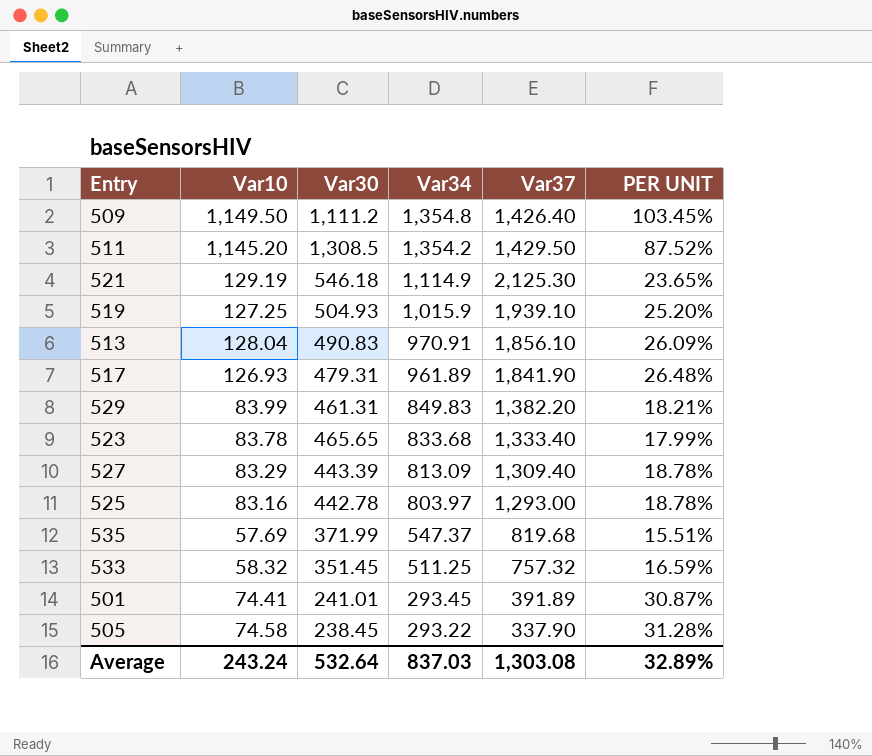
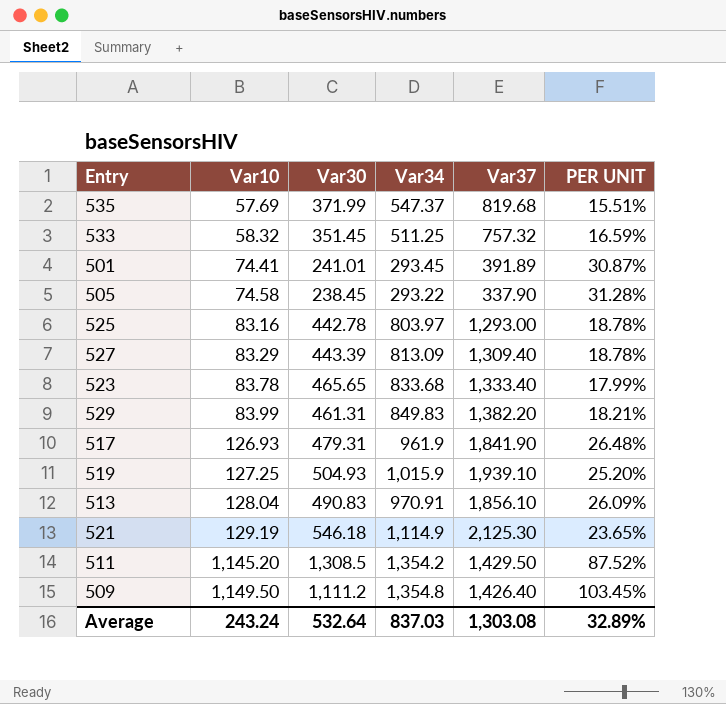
row order: Var34 descending -> Var10 ascending
517 | Var34: 961.89 -> 961.9

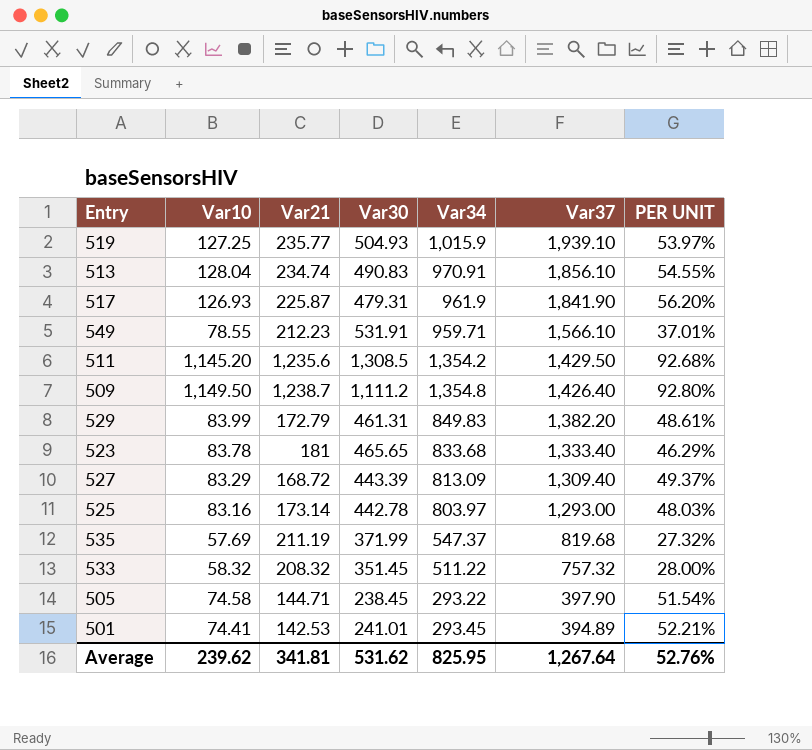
row order: Var10 ascending -> Var37 descending
column Var21 | position: none -> 3
column PER UNIT | formula: [Var10] / [Var30] -> [Var10] / [Var21]
row 521: 129.19 | 546.18 | 1,114.9 | 2,125.30 | 23.65% -> none
row 549: none -> 78.55 | 212.23 | 531.91 | 959.71 | 1,566.10 | 37.01%
533 | Var34: 511.25 -> 511.22
505 | Var37: 337.90 -> 397.90
501 | Var37: 391.89 -> 394.89
Average | Var10: 243.24 -> 239.62
Average | Var30: 532.64 -> 531.62
Average | Var34: 837.03 -> 825.95
Average | Var37: 1,303.08 -> 1,267.64
Average | PER UNIT: 32.89% -> 52.76%

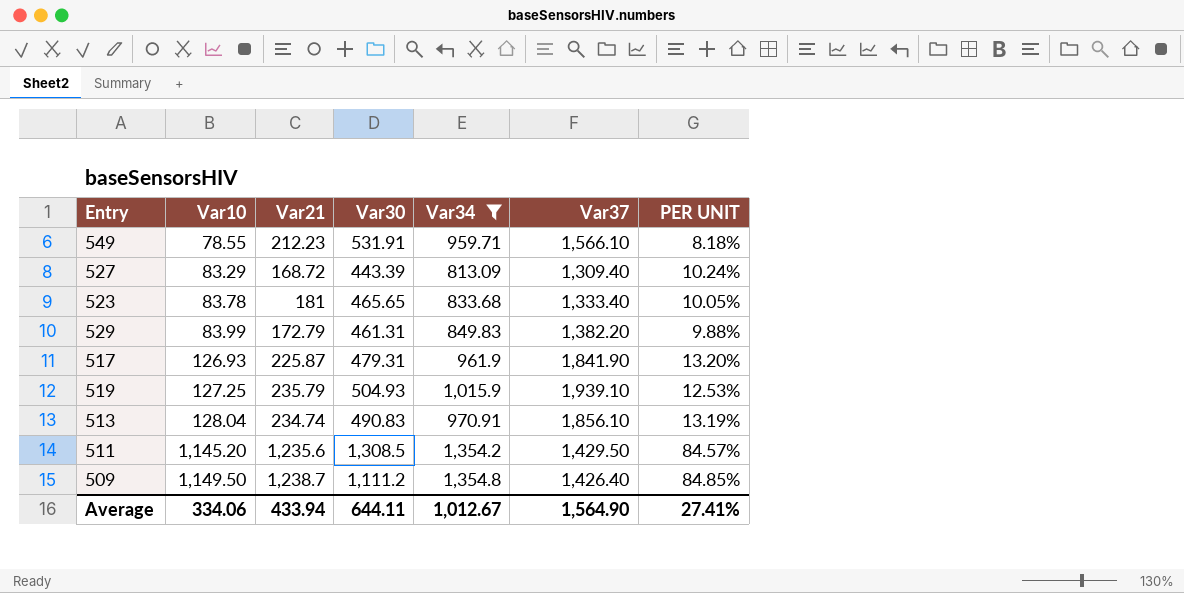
filter: none -> Var34 >= 813.09
row order: Var37 descending -> Var10 ascending
column PER UNIT | formula: [Var10] / [Var21] -> [Var10] / [Var34]
519 | Var21: 235.77 -> 235.79
Average | Var10: 239.62 -> 334.06
Average | Var21: 341.81 -> 433.94
Average | Var30: 531.62 -> 644.11
Average | Var34: 825.95 -> 1,012.67
Average | Var37: 1,267.64 -> 1,564.90
Average | PER UNIT: 52.76% -> 27.41%

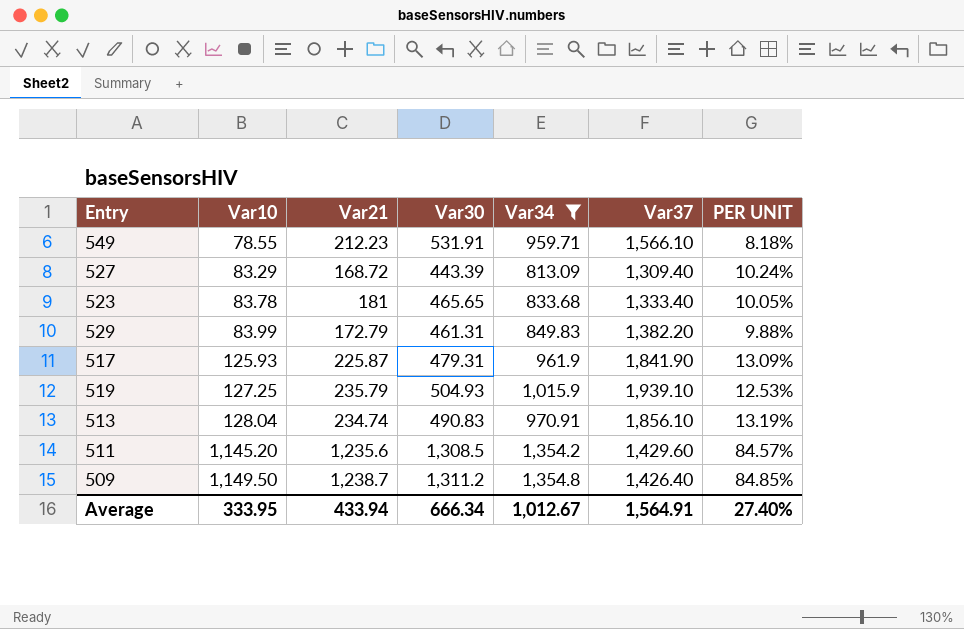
517 | Var10: 126.93 -> 125.93
517 | PER UNIT: 13.20% -> 13.09%
511 | Var37: 1,429.50 -> 1,429.60
509 | Var30: 1,111.2 -> 1,311.2
Average | Var10: 334.06 -> 333.95
Average | Var30: 644.11 -> 666.34
Average | Var37: 1,564.90 -> 1,564.91
Average | PER UNIT: 27.41% -> 27.40%

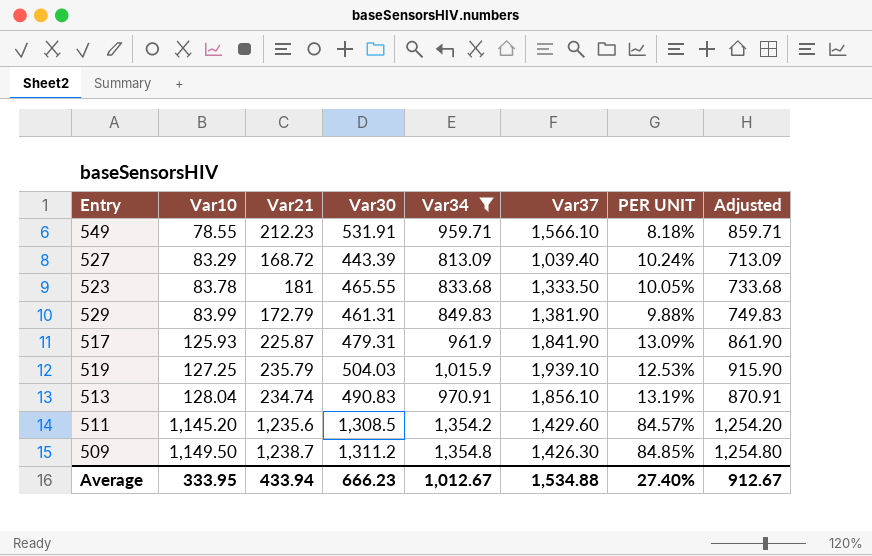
column Adjusted | formula: none -> [Var34] - 100
527 | Var37: 1,309.40 -> 1,039.40
523 | Var30: 465.65 -> 465.55
523 | Var37: 1,333.40 -> 1,333.50
529 | Var37: 1,382.20 -> 1,381.90
519 | Var30: 504.93 -> 504.03
509 | Var37: 1,426.40 -> 1,426.30
Average | Var30: 666.34 -> 666.23
Average | Var37: 1,564.91 -> 1,534.88

